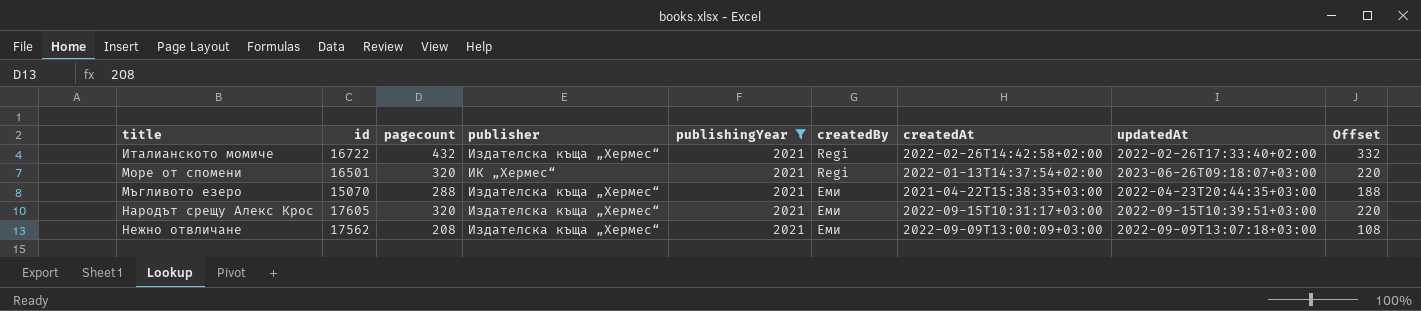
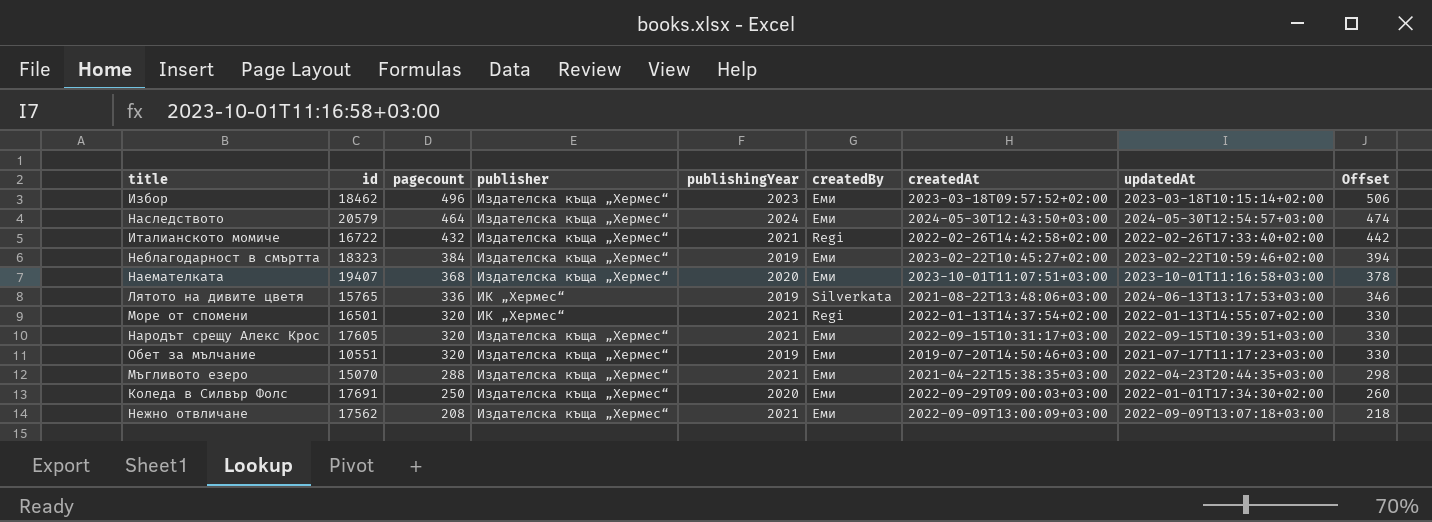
filter: publishingYear = 2021 -> none
row order: title ascending -> pagecount descending
column Offset | formula: [pagecount] - 100 -> [pagecount] + 10
Море от спомени | updatedAt: 2023-06-26T09:18:07+03:00 -> 2022-01-13T14:55:07+02:00

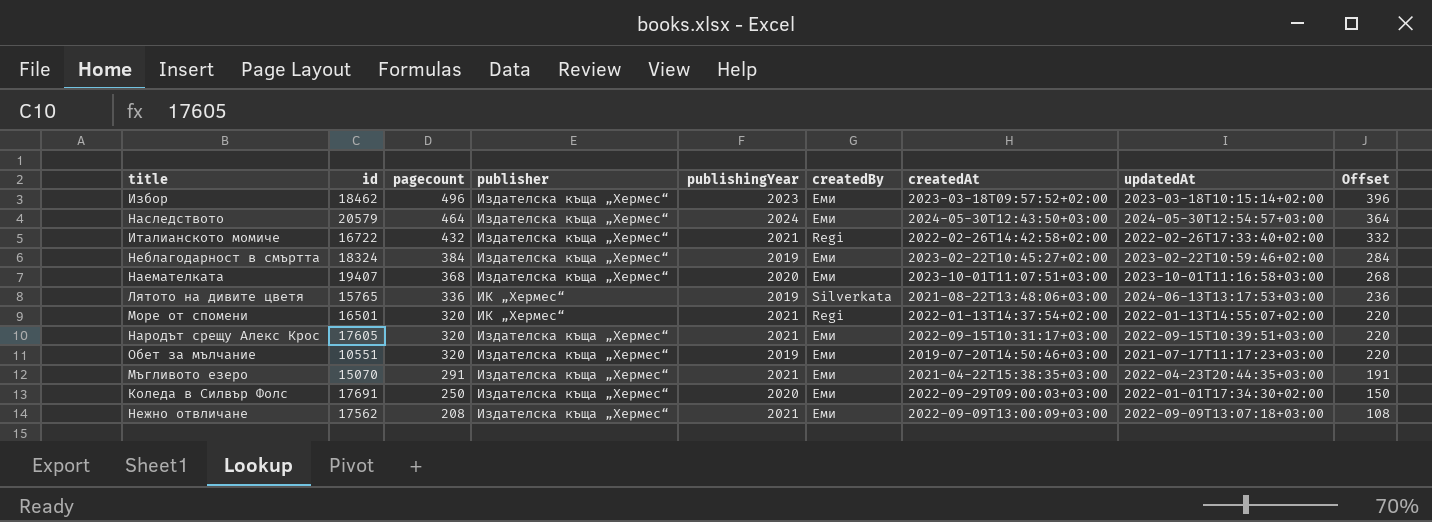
column Offset | formula: [pagecount] + 10 -> [pagecount] - 100
Неблагодарност в смъртта | id: 18323 -> 18324
Мъгливото езеро | pagecount: 288 -> 291

